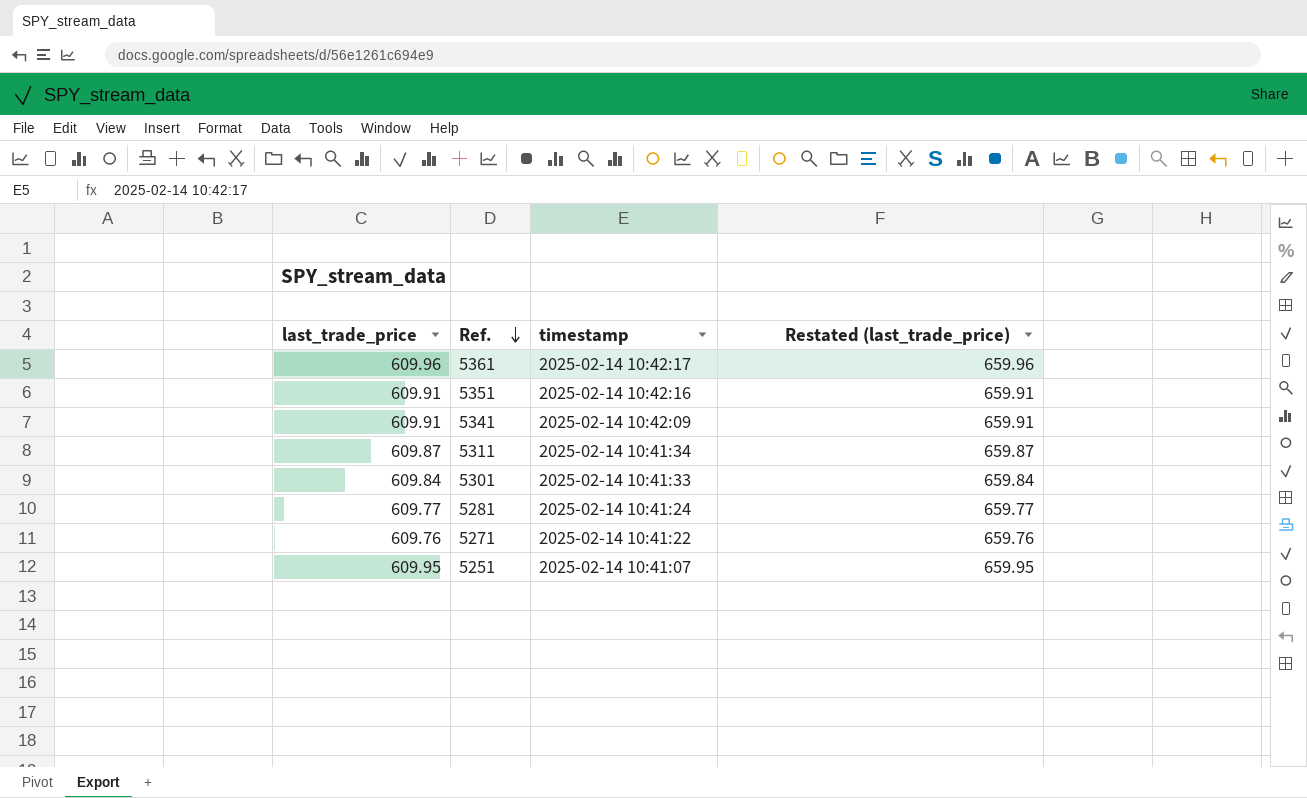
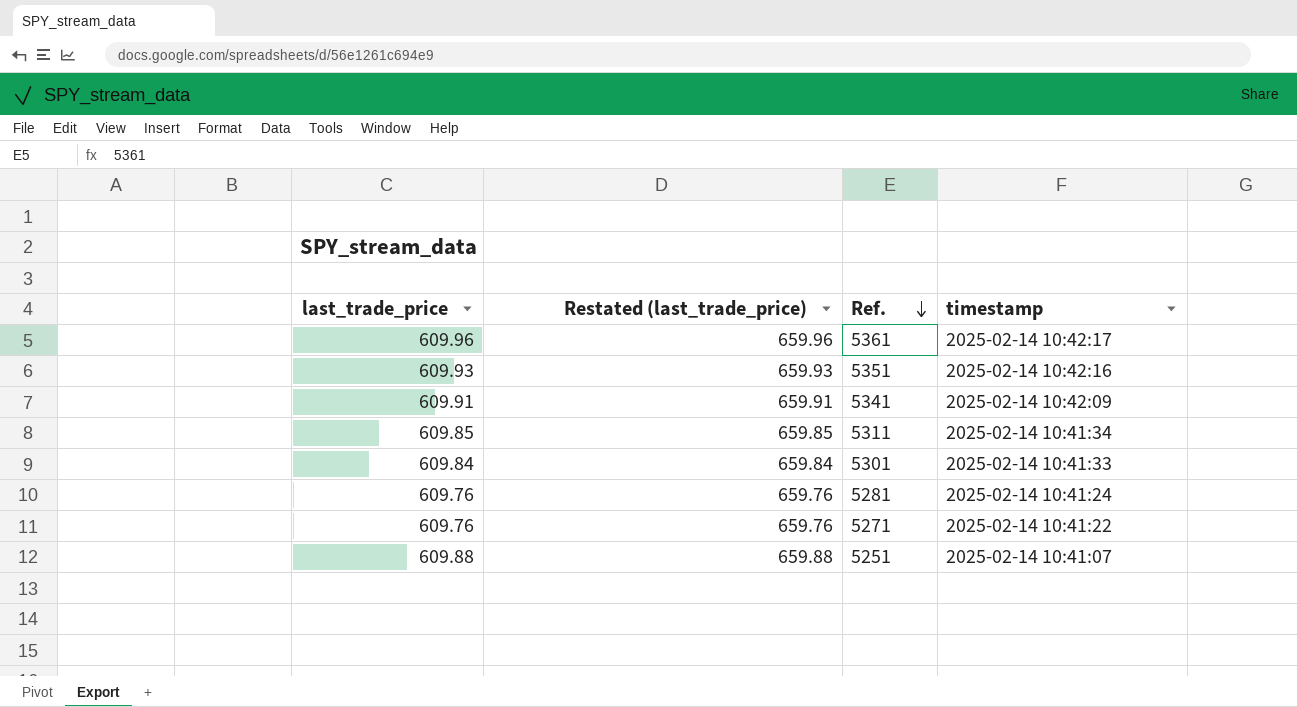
column Restated (last_trade_price) | position: 4 -> 2
5351 | last_trade_price: 609.91 -> 609.93
5351 | Restated (last_trade_price): 659.91 -> 659.93
5311 | last_trade_price: 609.87 -> 609.85
5311 | Restated (last_trade_price): 659.87 -> 659.85
5281 | last_trade_price: 609.77 -> 609.76
5281 | Restated (last_trade_price): 659.77 -> 659.76
5251 | last_trade_price: 609.95 -> 609.88
5251 | Restated (last_trade_price): 659.95 -> 659.88

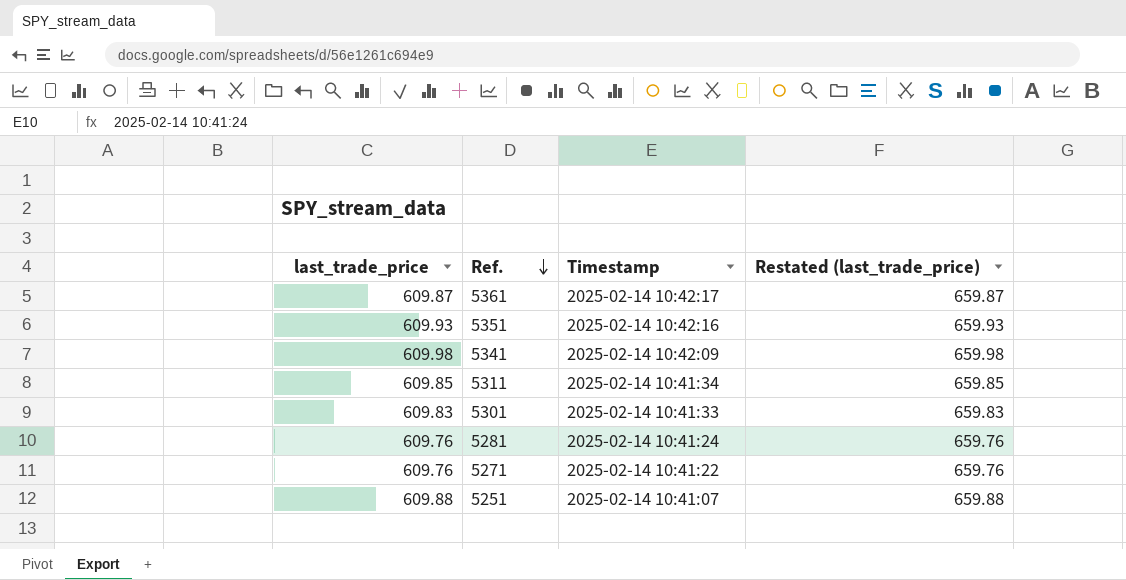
column name: timestamp -> Timestamp
column Restated (last_trade_price) | position: 2 -> 4
5361 | last_trade_price: 609.96 -> 609.87
5361 | Restated (last_trade_price): 659.96 -> 659.87
5341 | last_trade_price: 609.91 -> 609.98
5341 | Restated (last_trade_price): 659.91 -> 659.98
5301 | last_trade_price: 609.84 -> 609.83
5301 | Restated (last_trade_price): 659.84 -> 659.83

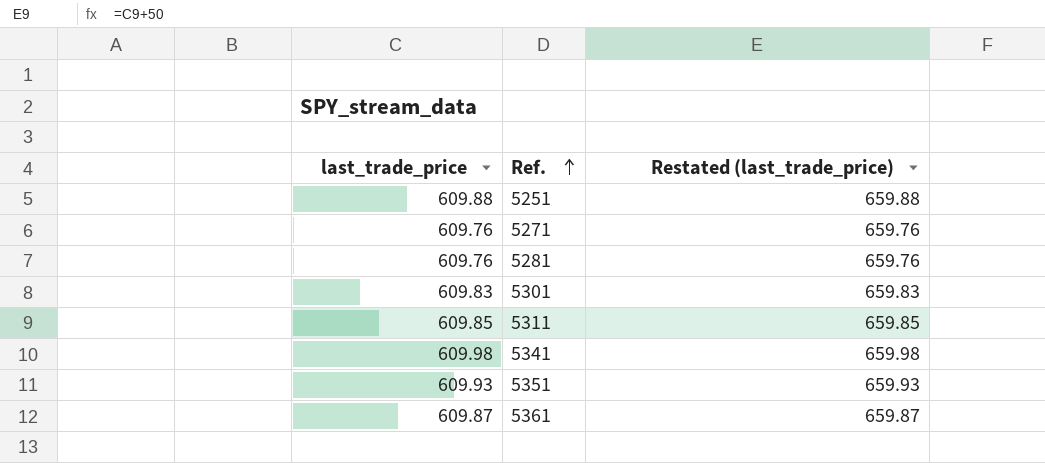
row order: Ref. descending -> Ref. ascending
column Timestamp | position: 3 -> none

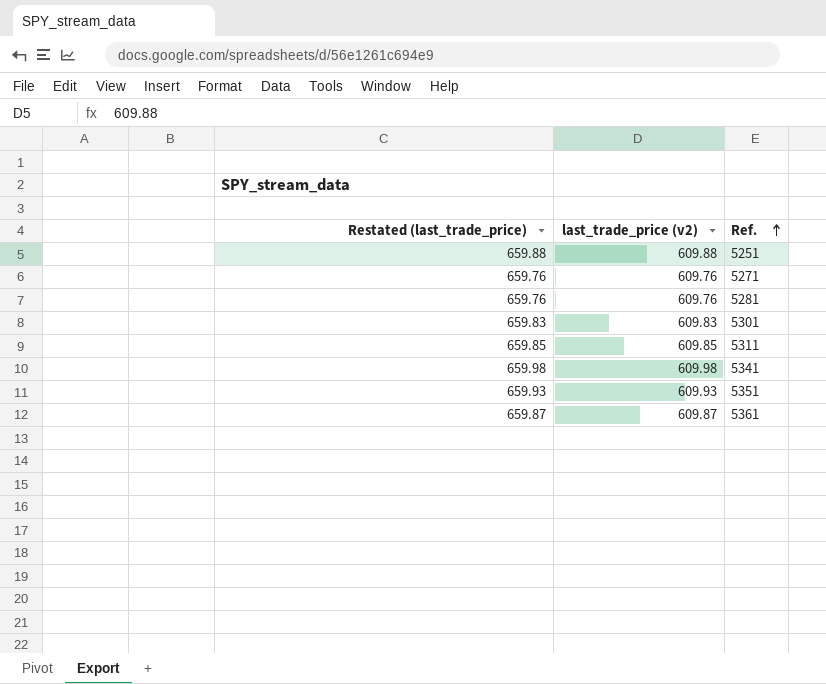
column Restated (last_trade_price) | position: 3 -> 1
column name: last_trade_price -> last_trade_price (v2)

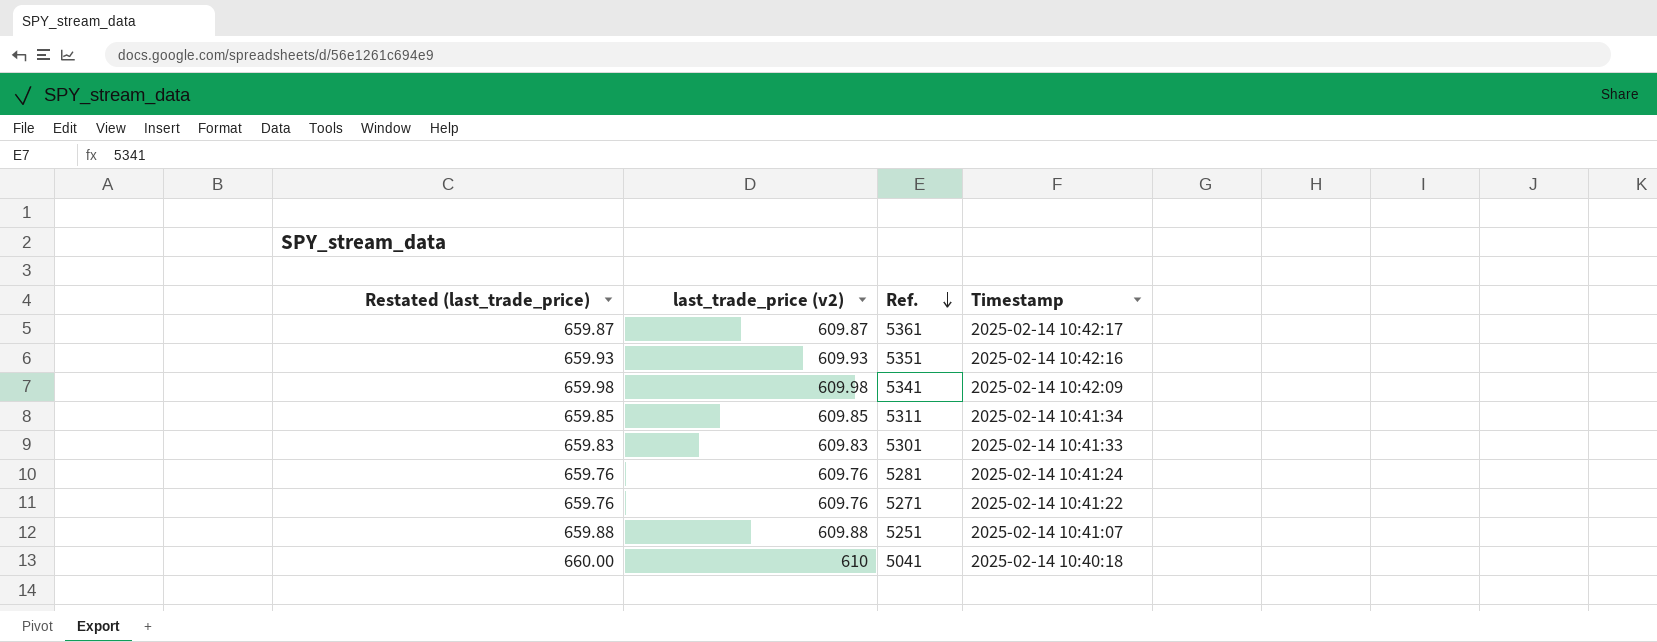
row order: Ref. ascending -> Ref. descending
column Timestamp | position: none -> 4
row 5041: none -> 660.00 | 610 | 2025-02-14 10:40:18

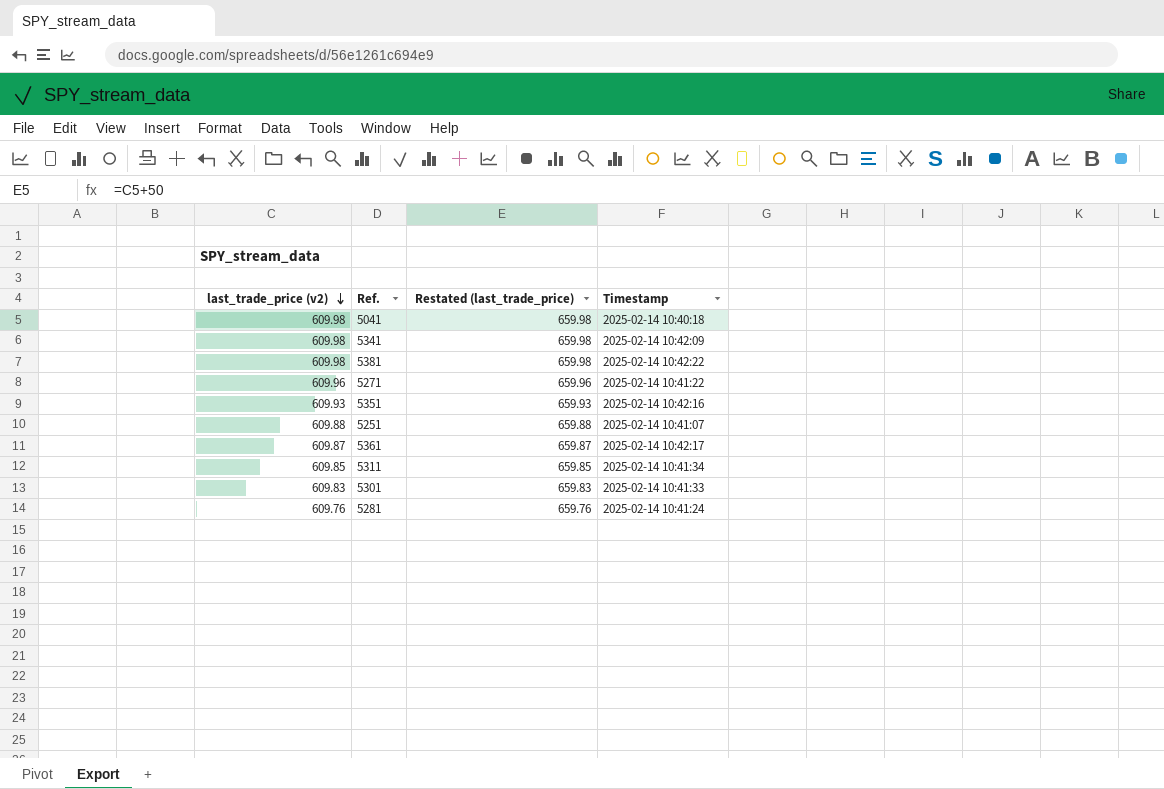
row order: Ref. descending -> last_trade_price (v2) descending
column Restated (last_trade_price) | position: 1 -> 3
5041 | last_trade_price (v2): 610 -> 609.98
5041 | Restated (last_trade_price): 660.00 -> 659.98
row 5381: none -> 609.98 | 659.98 | 2025-02-14 10:42:22
5271 | last_trade_price (v2): 609.76 -> 609.96
5271 | Restated (last_trade_price): 659.76 -> 659.96

